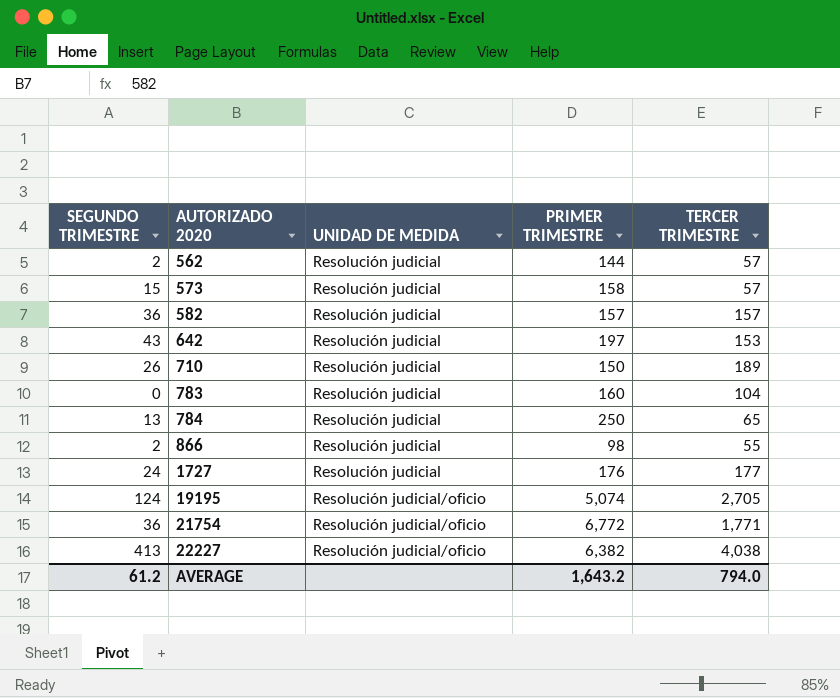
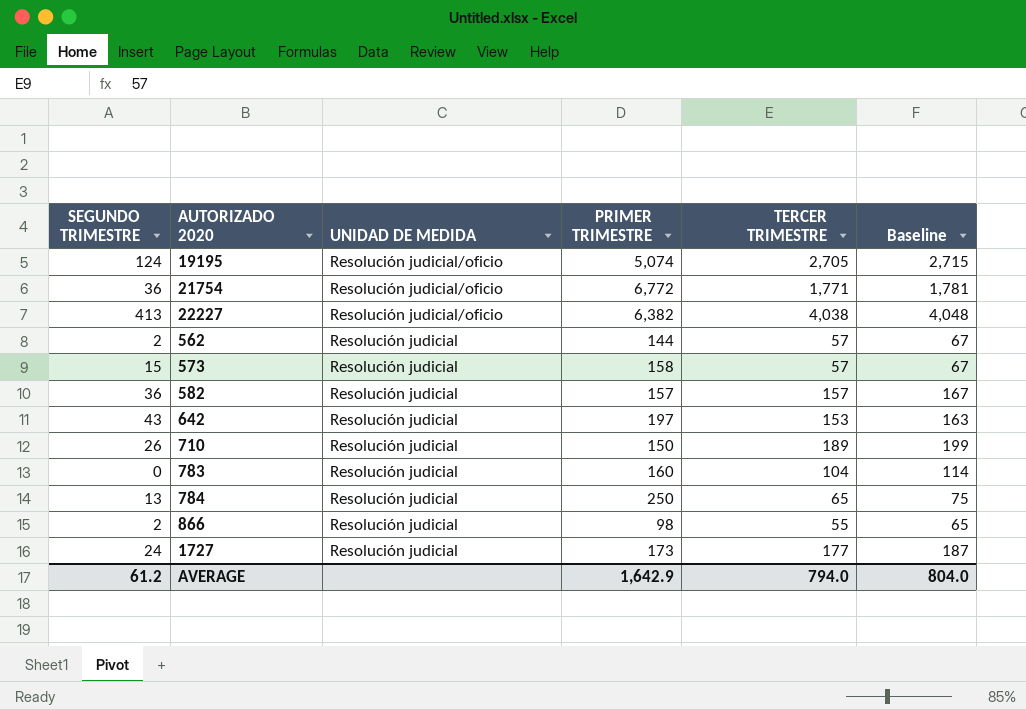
row order: AUTORIZADO 2020 ascending -> UNIDAD DE MEDIDA descending
column Baseline | formula: none -> [TERCER TRIMESTRE] + 10
1727 | PRIMER TRIMESTRE: 176 -> 173
AVERAGE | PRIMER TRIMESTRE: 1,643.2 -> 1,642.9

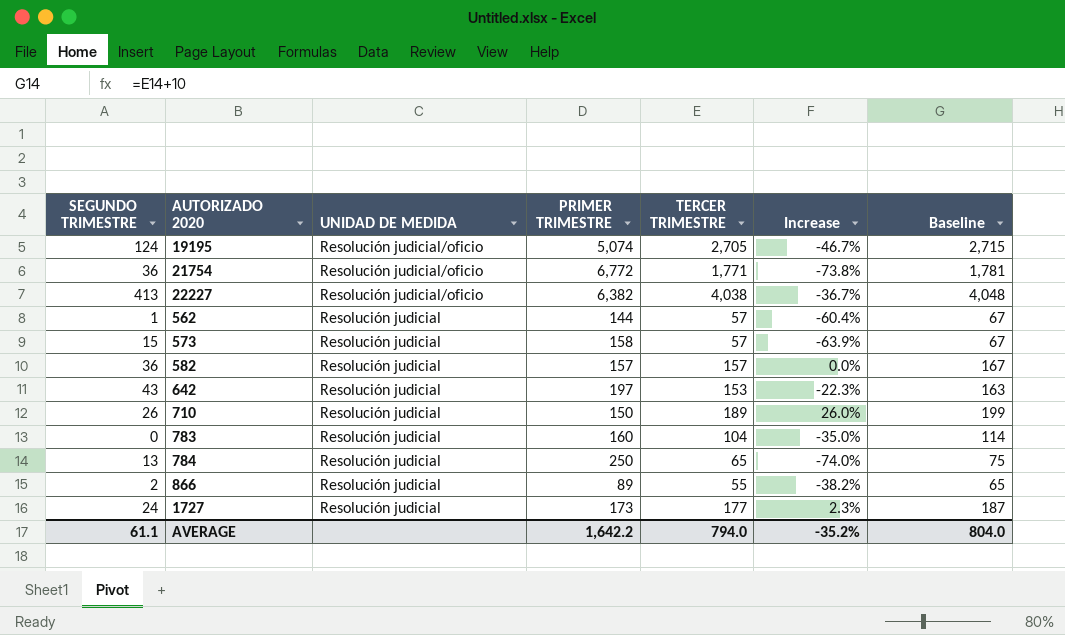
column Increase | formula: none -> ([TERCER TRIMESTRE] - [PRIMER TRIMESTRE]) / [PRIMER TRIMESTRE]
562 | SEGUNDO TRIMESTRE: 2 -> 1
866 | PRIMER TRIMESTRE: 98 -> 89
AVERAGE | SEGUNDO TRIMESTRE: 61.2 -> 61.1
AVERAGE | PRIMER TRIMESTRE: 1,642.9 -> 1,642.2

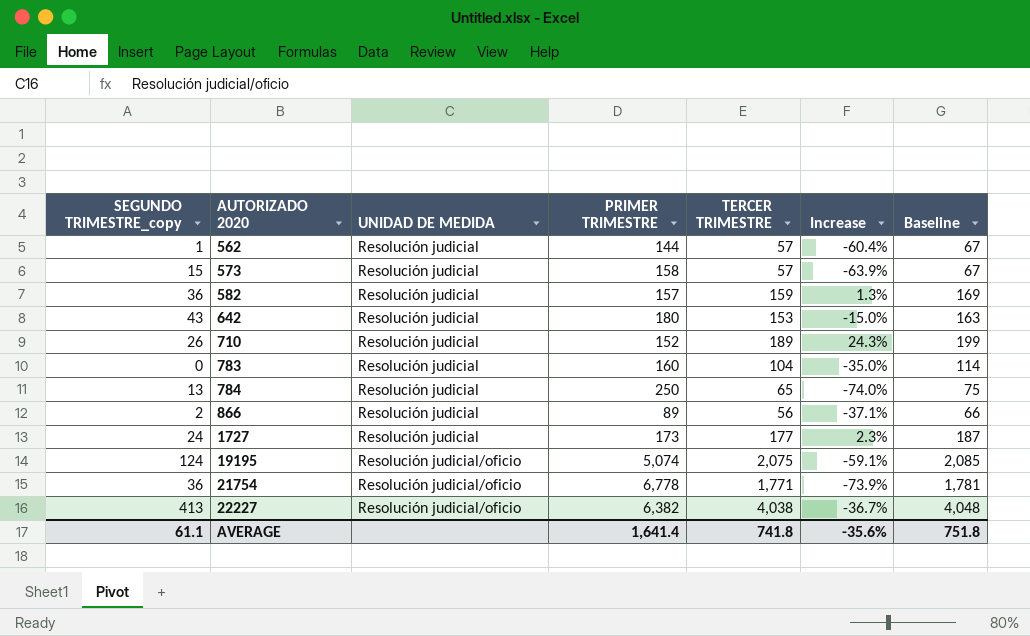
row order: UNIDAD DE MEDIDA descending -> AUTORIZADO 2020 ascending
column name: SEGUNDO TRIMESTRE -> SEGUNDO TRIMESTRE_copy
582 | TERCER TRIMESTRE: 157 -> 159
582 | Increase: 0.0% -> 1.3%
582 | Baseline: 167 -> 169
642 | PRIMER TRIMESTRE: 197 -> 180
642 | Increase: -22.3% -> -15.0%
710 | PRIMER TRIMESTRE: 150 -> 152
710 | Increase: 26.0% -> 24.3%
866 | TERCER TRIMESTRE: 55 -> 56
866 | Increase: -38.2% -> -37.1%
866 | Baseline: 65 -> 66
19195 | TERCER TRIMESTRE: 2,705 -> 2,075
19195 | Increase: -46.7% -> -59.1%
19195 | Baseline: 2,715 -> 2,085
21754 | PRIMER TRIMESTRE: 6,772 -> 6,778
21754 | Increase: -73.8% -> -73.9%
AVERAGE | PRIMER TRIMESTRE: 1,642.2 -> 1,641.4
AVERAGE | TERCER TRIMESTRE: 794.0 -> 741.8
AVERAGE | Increase: -35.2% -> -35.6%
AVERAGE | Baseline: 804.0 -> 751.8

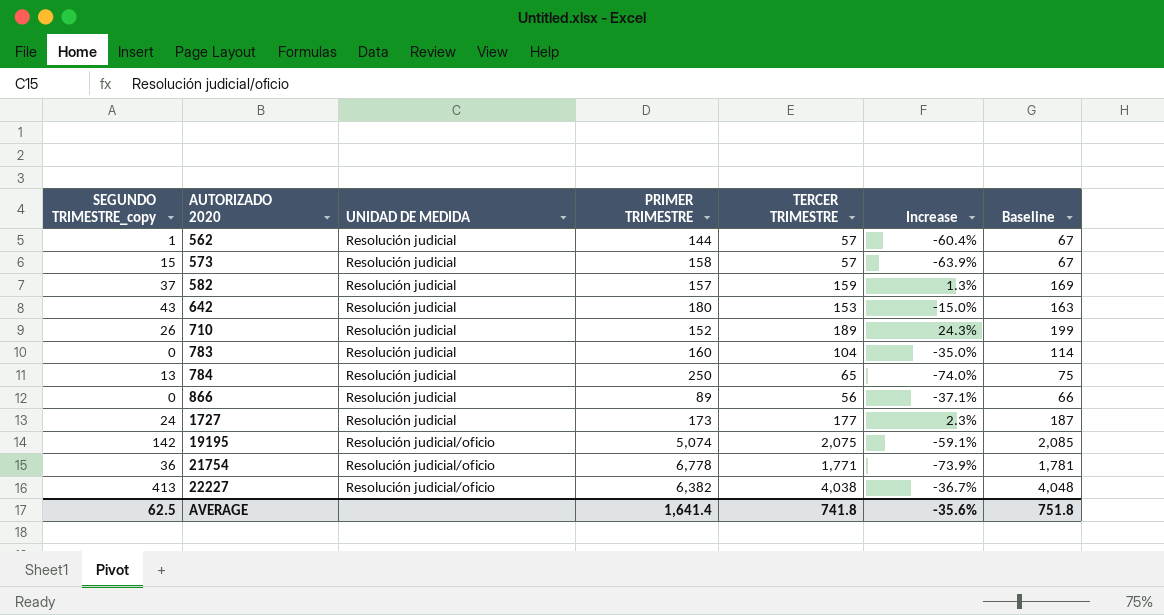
582 | SEGUNDO TRIMESTRE_copy: 36 -> 37
866 | SEGUNDO TRIMESTRE_copy: 2 -> 0
19195 | SEGUNDO TRIMESTRE_copy: 124 -> 142
AVERAGE | SEGUNDO TRIMESTRE_copy: 61.1 -> 62.5

